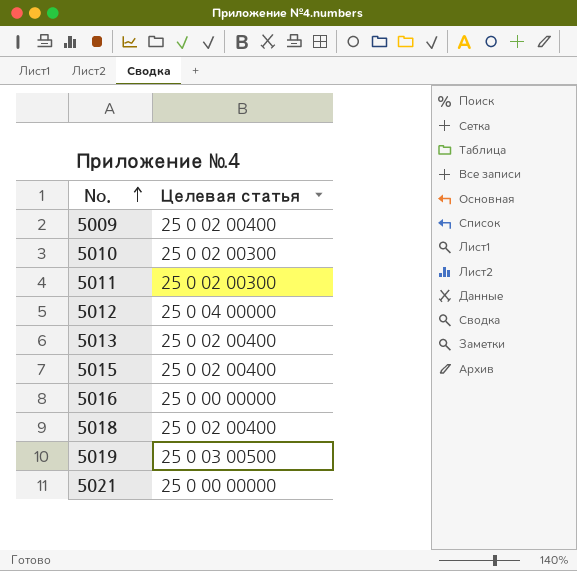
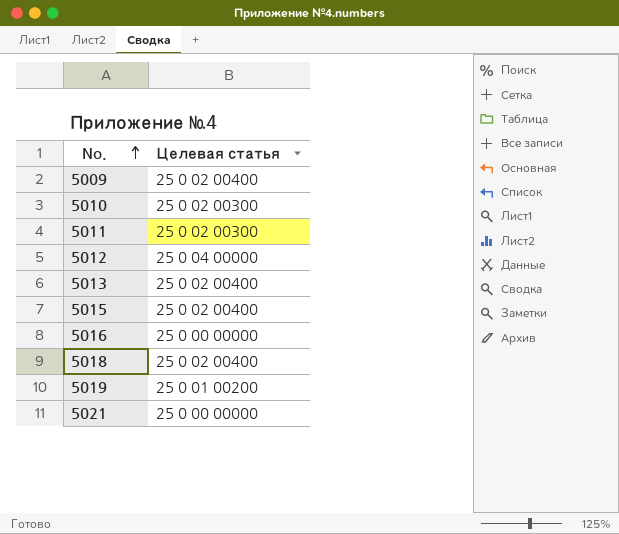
5019 | Целевая статья: 25 0 03 00500 -> 25 0 01 00200

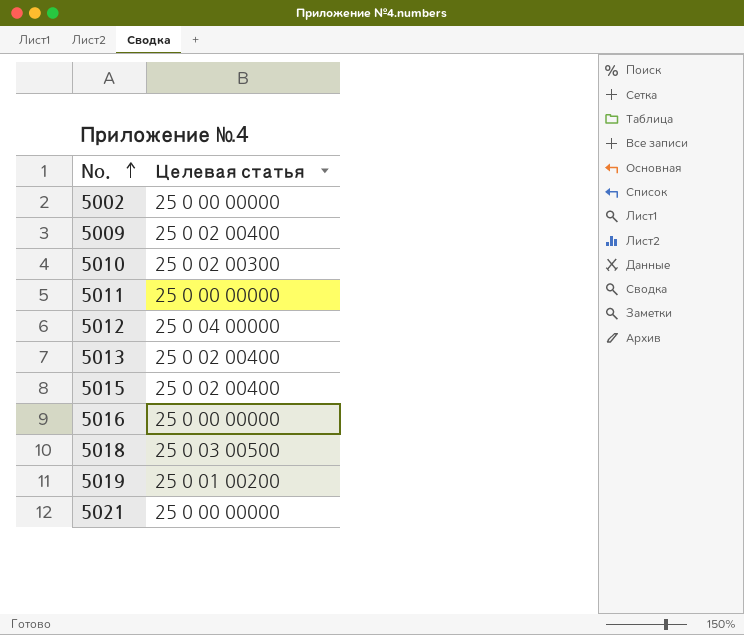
row 5002: none -> 25 0 00 00000
5011 | Целевая статья: 25 0 02 00300 -> 25 0 00 00000
5018 | Целевая статья: 25 0 02 00400 -> 25 0 03 00500

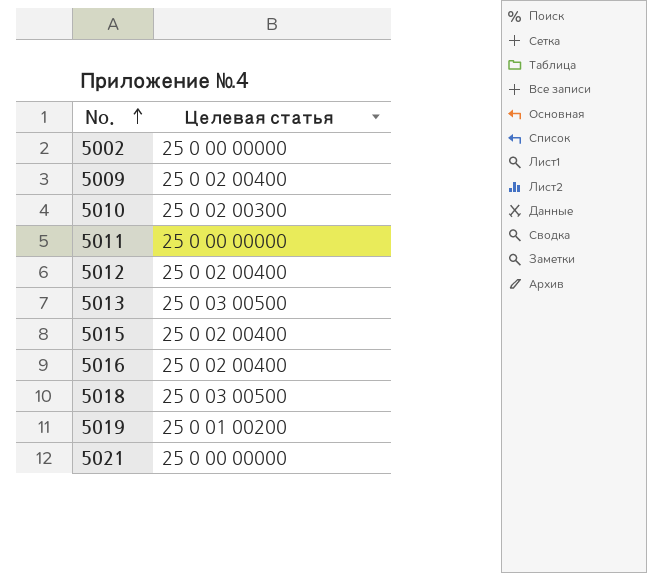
5012 | Целевая статья: 25 0 04 00000 -> 25 0 02 00400
5013 | Целевая статья: 25 0 02 00400 -> 25 0 03 00500
5016 | Целевая статья: 25 0 00 00000 -> 25 0 02 00400

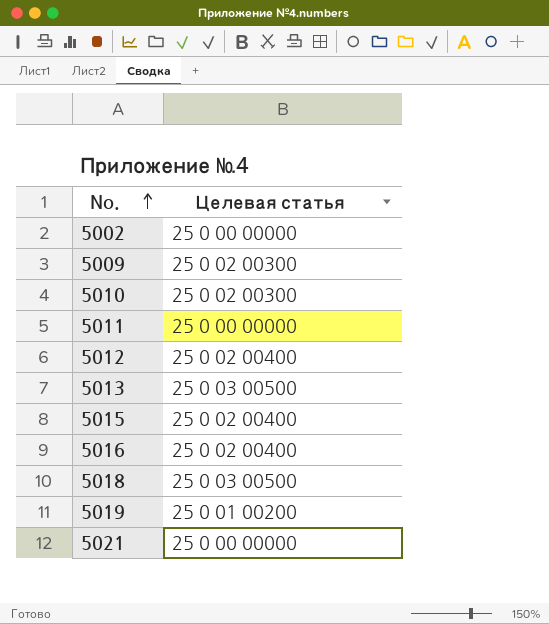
5009 | Целевая статья: 25 0 02 00400 -> 25 0 02 00300

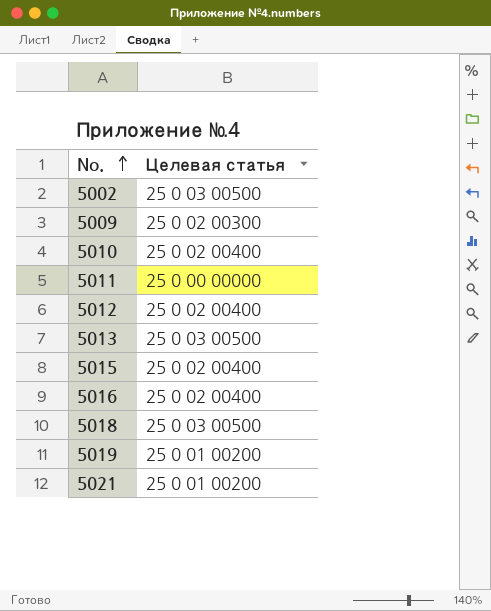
5002 | Целевая статья: 25 0 00 00000 -> 25 0 03 00500
5010 | Целевая статья: 25 0 02 00300 -> 25 0 02 00400
5021 | Целевая статья: 25 0 00 00000 -> 25 0 01 00200

